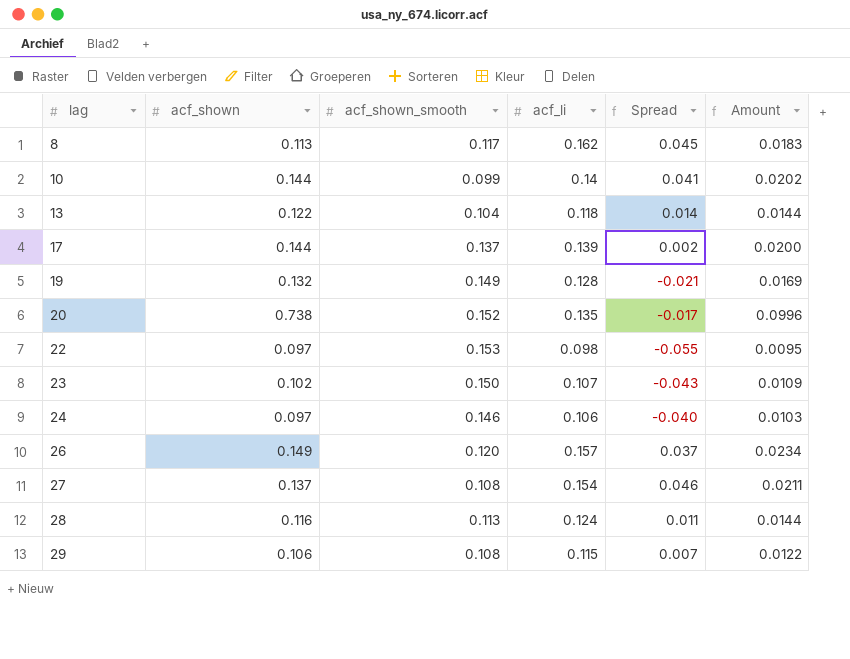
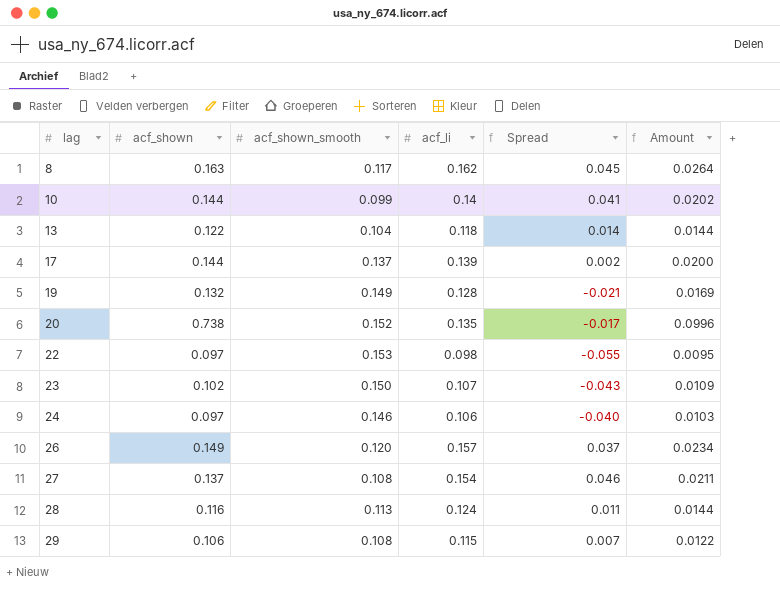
8 | acf_shown: 0.113 -> 0.163
8 | Amount: 0.0183 -> 0.0264

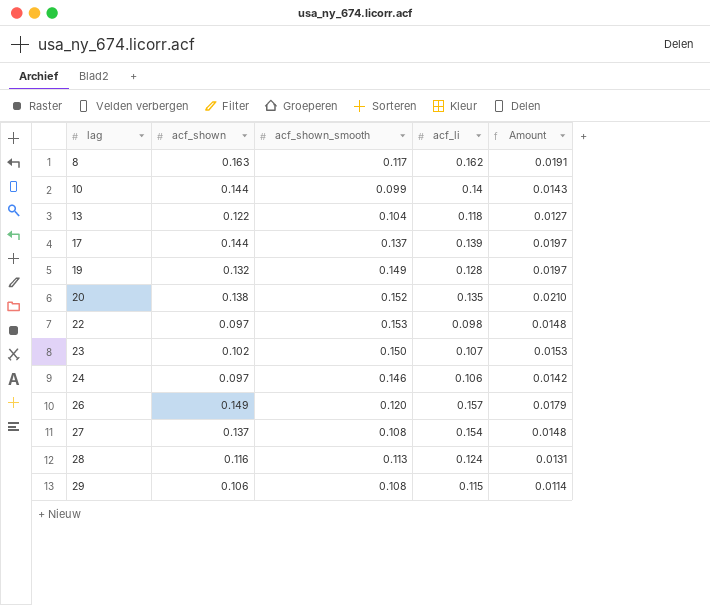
column Spread | formula: [acf_li] - [acf_shown_smooth] -> none
column Amount | formula: [acf_shown] * [acf_li] -> [acf_shown] * [acf_shown_smooth]
20 | acf_shown: 0.738 -> 0.138

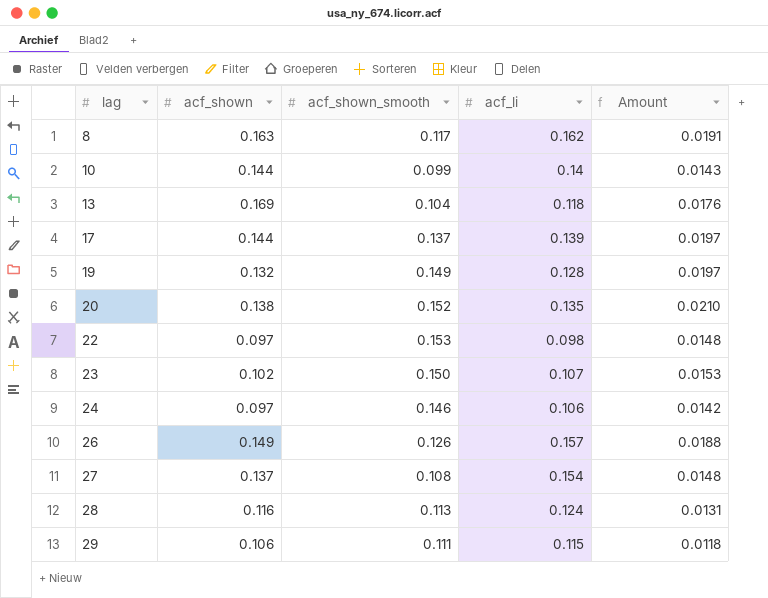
13 | acf_shown: 0.122 -> 0.169
13 | Amount: 0.0127 -> 0.0176
26 | acf_shown_smooth: 0.120 -> 0.126
26 | Amount: 0.0179 -> 0.0188
29 | acf_shown_smooth: 0.108 -> 0.111
29 | Amount: 0.0114 -> 0.0118

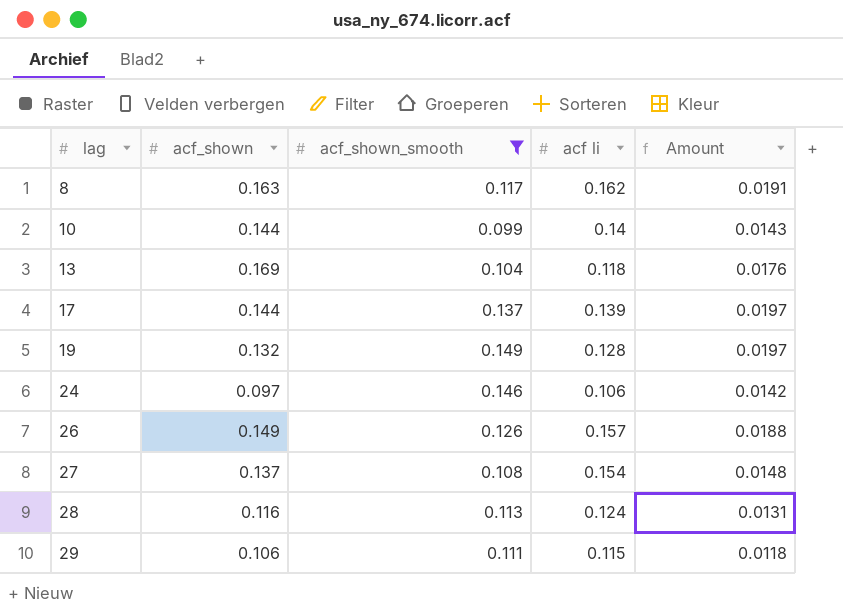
filter: none -> acf_shown_smooth <= 0.149
column name: acf_li -> acf li

